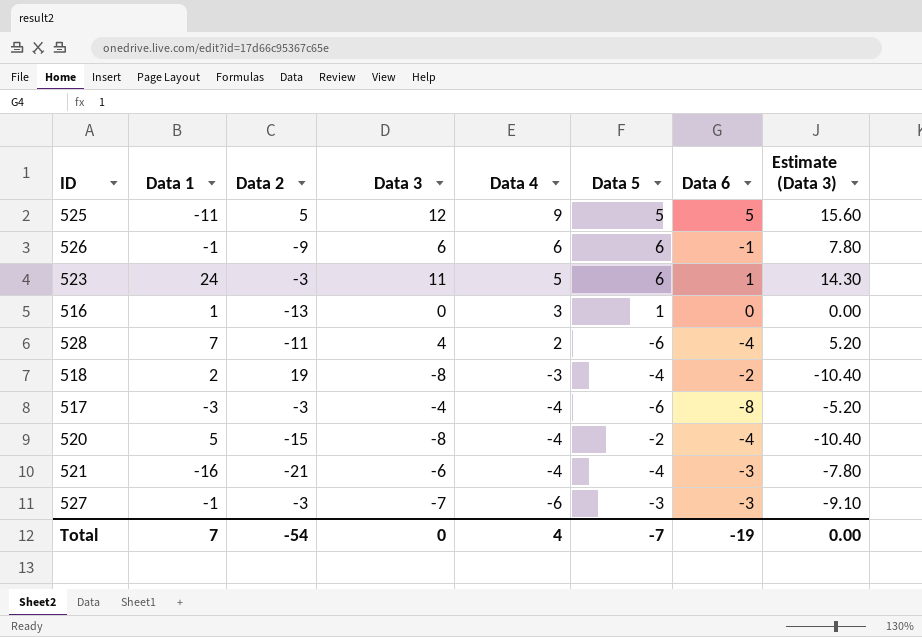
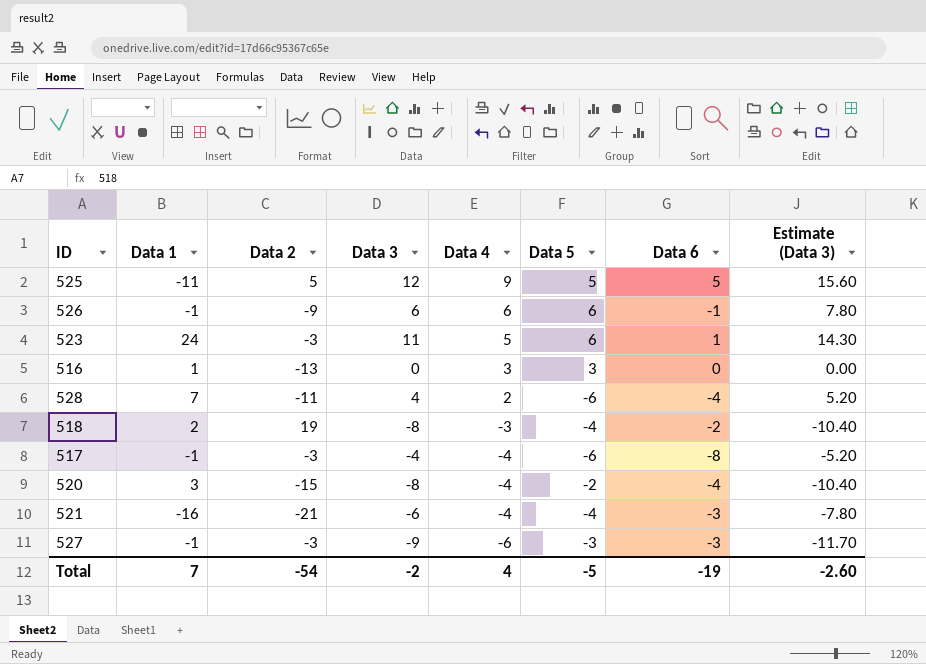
516 | Data 5: 1 -> 3
517 | Data 1: -3 -> -1
520 | Data 1: 5 -> 3
527 | Data 3: -7 -> -9
527 | Estimate (Data 3): -9.10 -> -11.70
Total | Data 3: 0 -> -2
Total | Data 5: -7 -> -5
Total | Estimate (Data 3): 0.00 -> -2.60

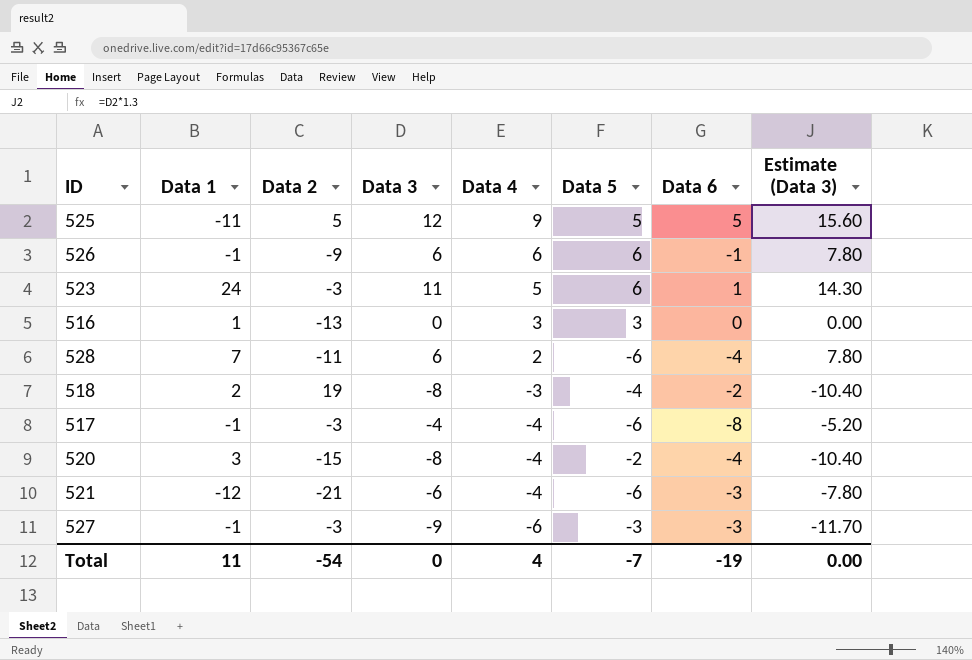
528 | Data 3: 4 -> 6
528 | Estimate (Data 3): 5.20 -> 7.80
521 | Data 1: -16 -> -12
521 | Data 5: -4 -> -6
Total | Data 1: 7 -> 11
Total | Data 3: -2 -> 0
Total | Data 5: -5 -> -7
Total | Estimate (Data 3): -2.60 -> 0.00

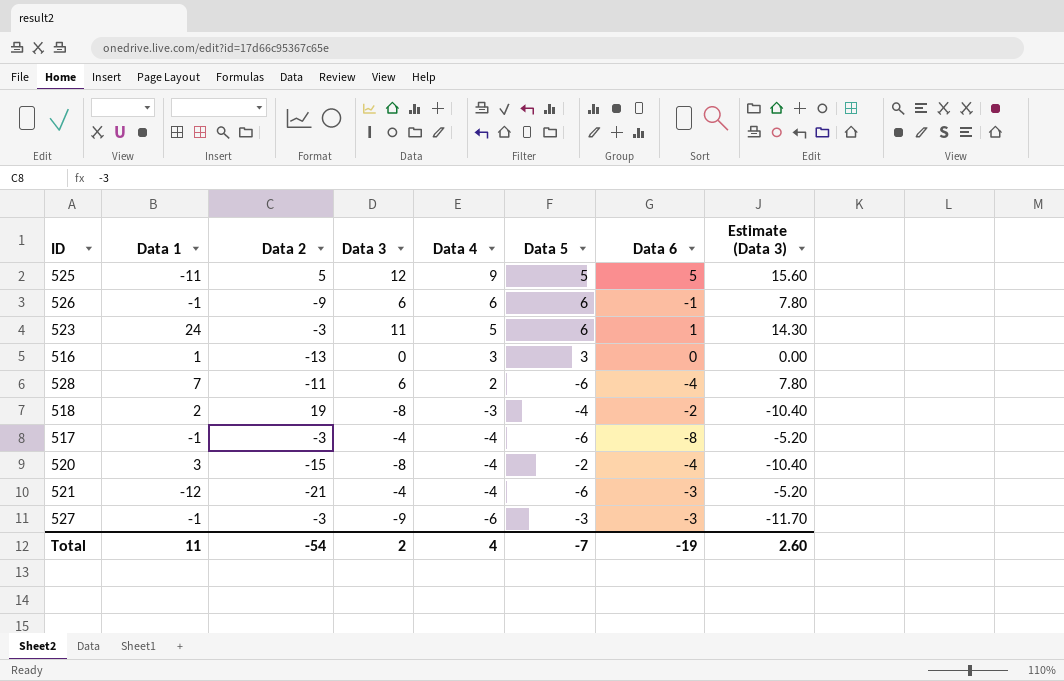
521 | Data 3: -6 -> -4
521 | Estimate (Data 3): -7.80 -> -5.20
Total | Data 3: 0 -> 2
Total | Estimate (Data 3): 0.00 -> 2.60

